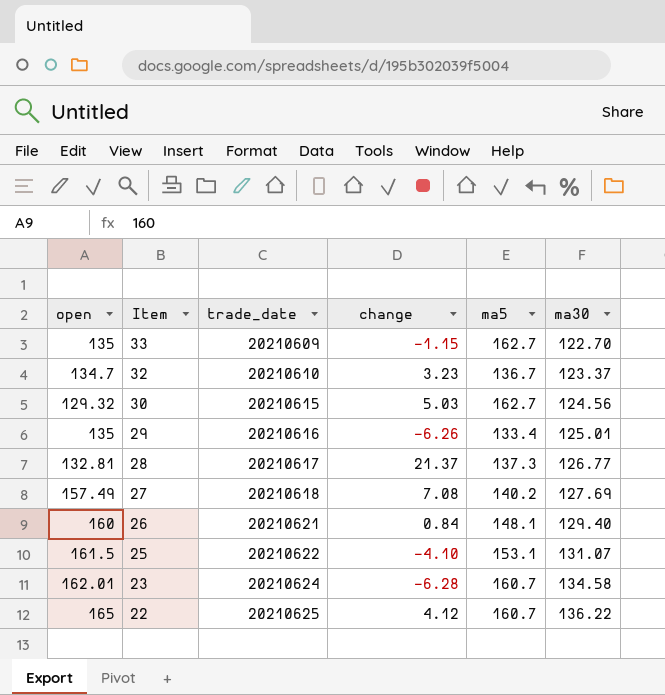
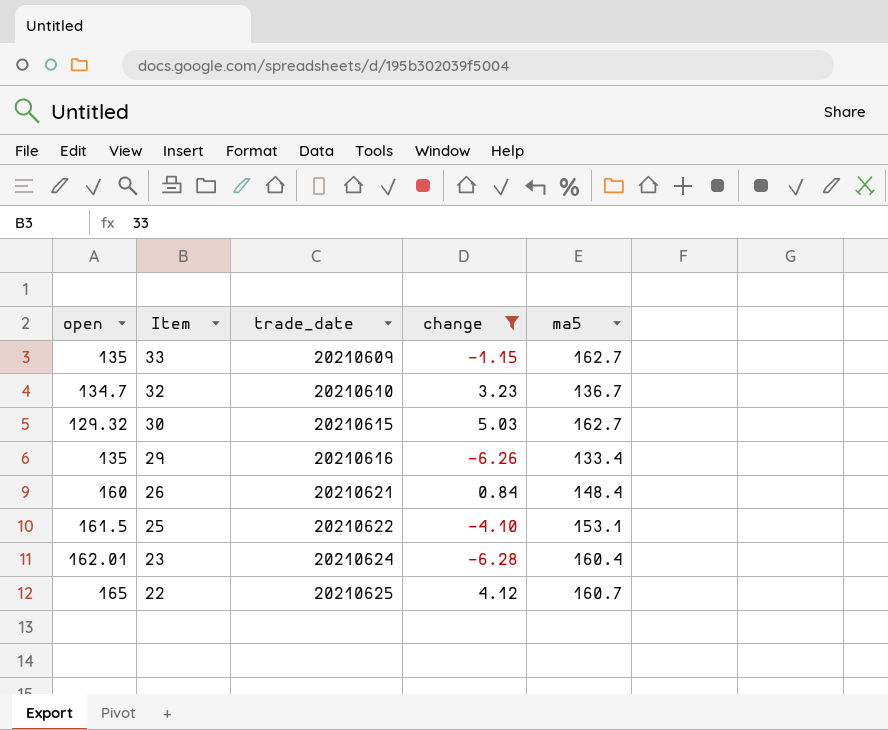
filter: none -> change <= 5.03
column ma30 | position: 6 -> none
26 | ma5: 148.1 -> 148.4
23 | ma5: 160.7 -> 160.4

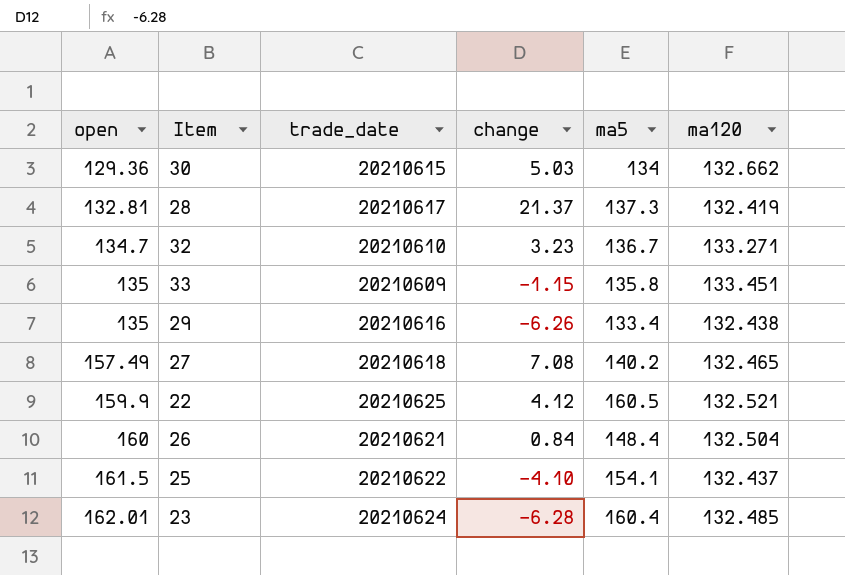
filter: change <= 5.03 -> none
row order: Item descending -> open ascending
column ma120 | position: none -> 6
30 | open: 129.32 -> 129.36
30 | ma5: 162.7 -> 134
33 | ma5: 162.7 -> 135.8
22 | open: 165 -> 159.9
22 | ma5: 160.7 -> 160.5
25 | ma5: 153.1 -> 154.1

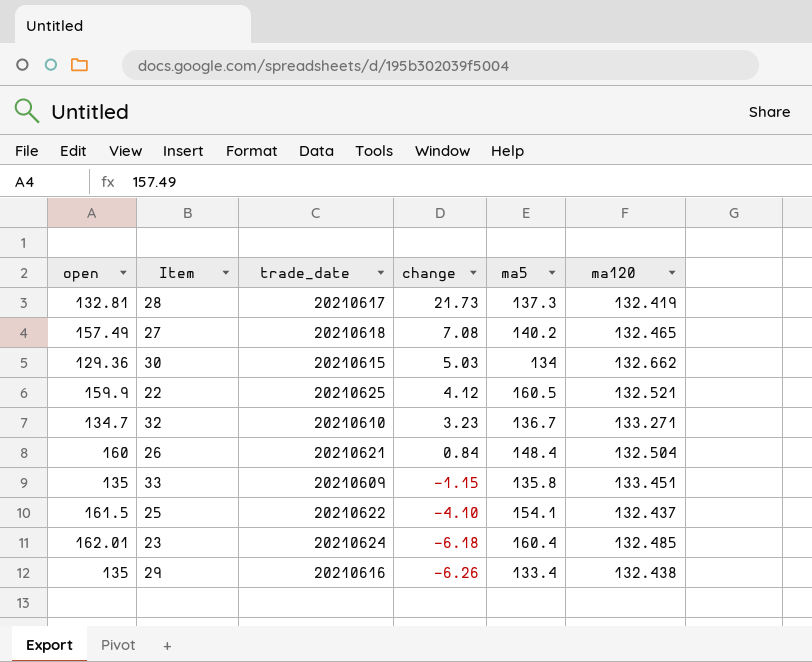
row order: open ascending -> change descending
28 | change: 21.37 -> 21.73
23 | change: -6.28 -> -6.18

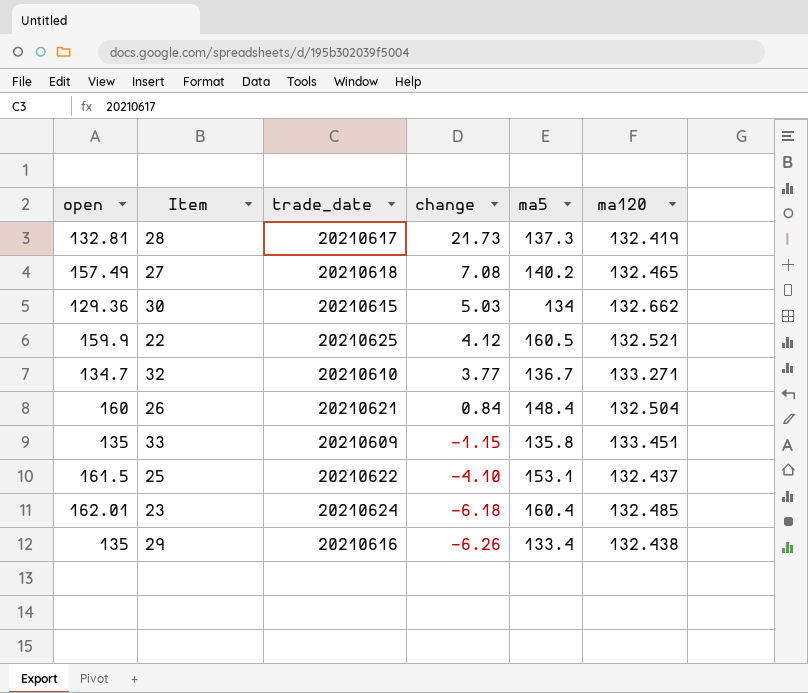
32 | change: 3.23 -> 3.77
25 | ma5: 154.1 -> 153.1

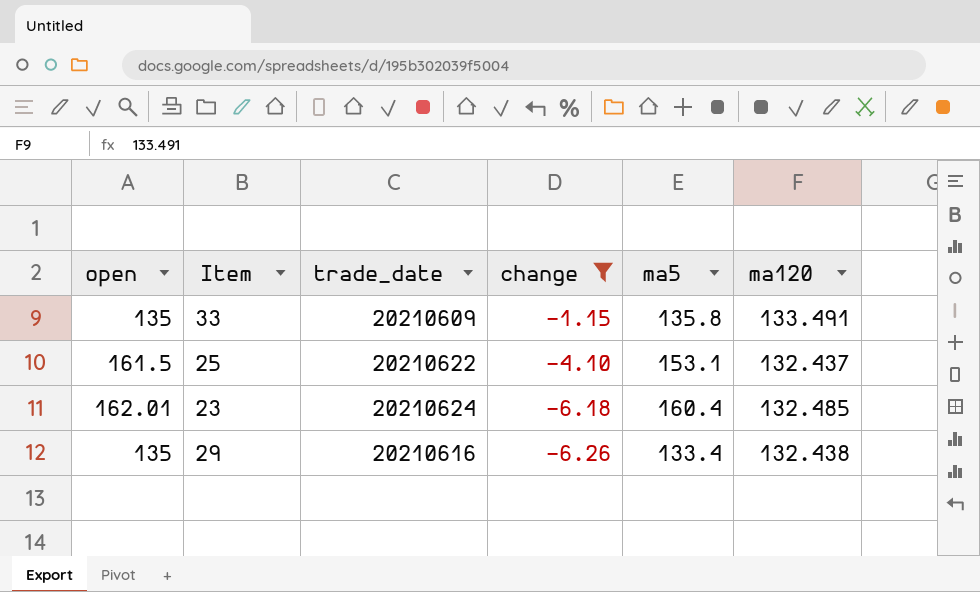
filter: none -> change <= -1.15
33 | ma120: 133.451 -> 133.491

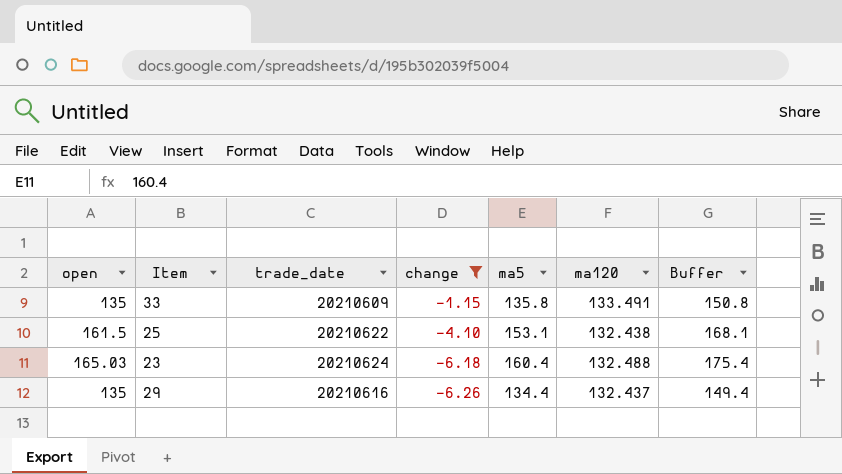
column Buffer | formula: none -> [ma5] + 15
25 | ma120: 132.437 -> 132.438
23 | open: 162.01 -> 165.03
23 | ma120: 132.485 -> 132.488
29 | ma5: 133.4 -> 134.4
29 | ma120: 132.438 -> 132.437

